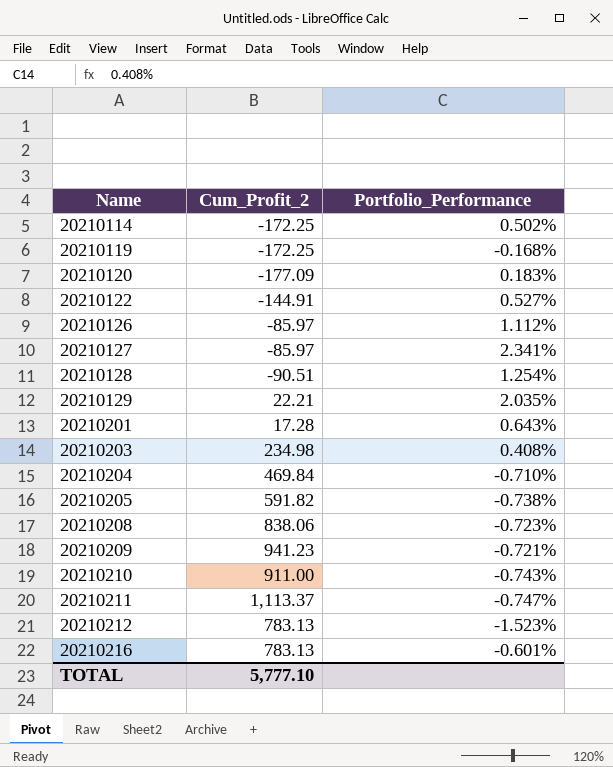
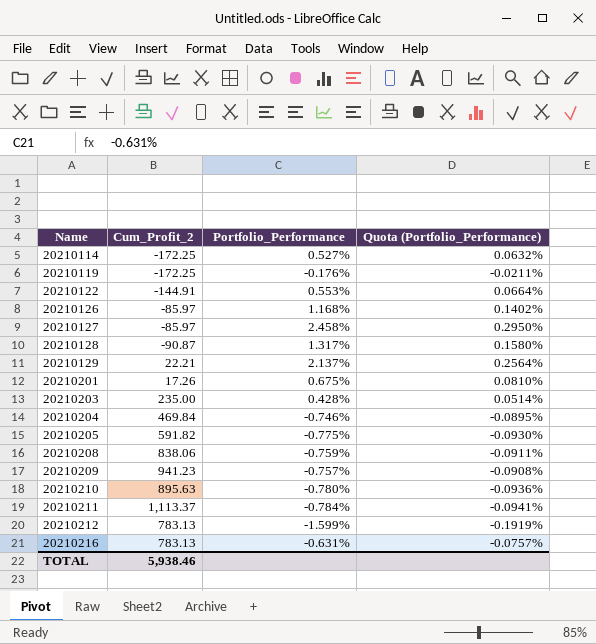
column Quota (Portfolio_Performance) | formula: none -> [Portfolio_Performance] * 0.12
row 20210120: -177.09 | 0.183% -> none
20210114 | Portfolio_Performance: 0.502% -> 0.527%
20210119 | Portfolio_Performance: -0.168% -> -0.176%
20210122 | Portfolio_Performance: 0.527% -> 0.553%
20210126 | Portfolio_Performance: 1.112% -> 1.168%
20210127 | Portfolio_Performance: 2.341% -> 2.458%
20210128 | Cum_Profit_2: -90.51 -> -90.87
20210128 | Portfolio_Performance: 1.254% -> 1.317%
20210129 | Portfolio_Performance: 2.035% -> 2.137%
20210201 | Cum_Profit_2: 17.28 -> 17.26
20210201 | Portfolio_Performance: 0.643% -> 0.675%
20210203 | Cum_Profit_2: 234.98 -> 235.00
20210203 | Portfolio_Performance: 0.408% -> 0.428%
20210204 | Portfolio_Performance: -0.710% -> -0.746%
20210205 | Portfolio_Performance: -0.738% -> -0.775%
20210208 | Portfolio_Performance: -0.723% -> -0.759%
20210209 | Portfolio_Performance: -0.721% -> -0.757%
20210210 | Cum_Profit_2: 911.00 -> 895.63
20210210 | Portfolio_Performance: -0.743% -> -0.780%
20210211 | Portfolio_Performance: -0.747% -> -0.784%
20210212 | Portfolio_Performance: -1.523% -> -1.599%
20210216 | Portfolio_Performance: -0.601% -> -0.631%
TOTAL | Cum_Profit_2: 5,777.10 -> 5,938.46

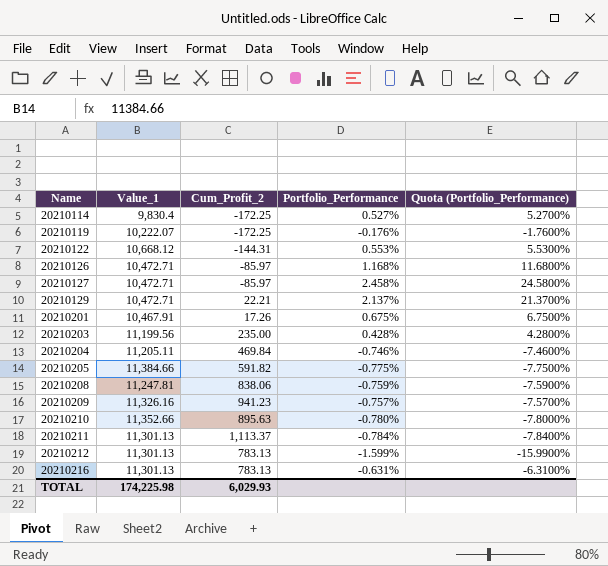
column Value_1 | position: none -> 2
column Quota (Portfolio_Performance) | formula: [Portfolio_Performance] * 0.12 -> [Portfolio_Performance] * 10
row 20210128: -90.87 | 1.317% | 0.1580% -> none
20210122 | Cum_Profit_2: -144.91 -> -144.31
TOTAL | Cum_Profit_2: 5,938.46 -> 6,029.93

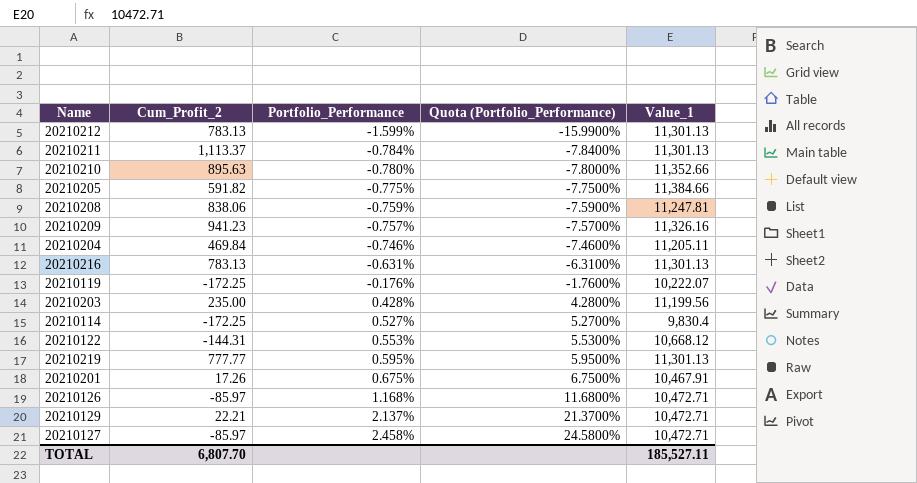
row order: Name ascending -> Portfolio_Performance ascending
column Value_1 | position: 2 -> 5
row 20210219: none -> 777.77 | 0.595% | 5.9500% | 11,301.13
TOTAL | Cum_Profit_2: 6,029.93 -> 6,807.70
TOTAL | Value_1: 174,225.98 -> 185,527.11

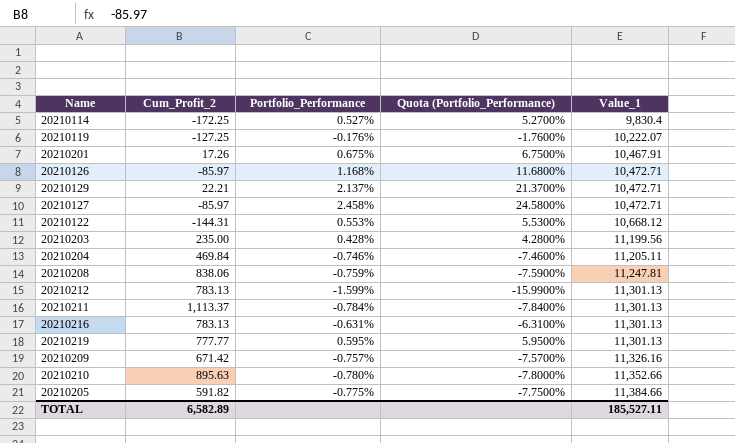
row order: Portfolio_Performance ascending -> Value_1 ascending
20210119 | Cum_Profit_2: -172.25 -> -127.25
20210209 | Cum_Profit_2: 941.23 -> 671.42
TOTAL | Cum_Profit_2: 6,807.70 -> 6,582.89

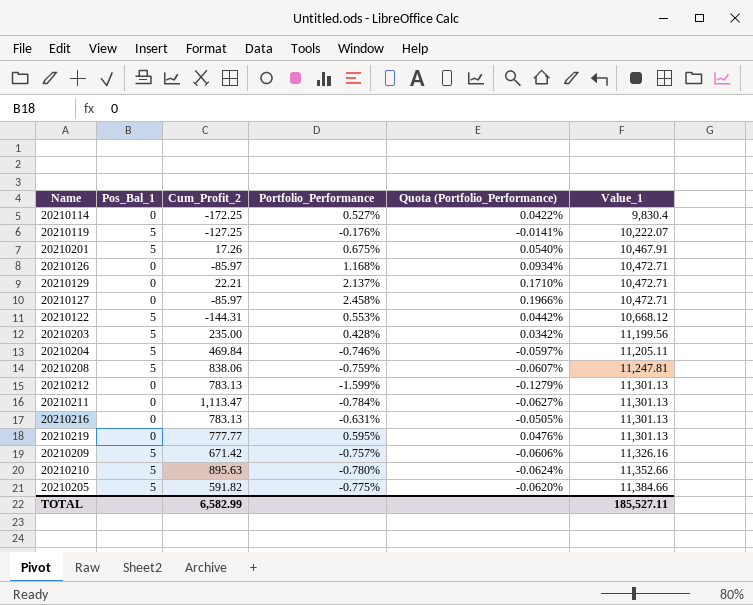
column Pos_Bal_1 | position: none -> 2
column Quota (Portfolio_Performance) | formula: [Portfolio_Performance] * 10 -> [Portfolio_Performance] * 0.08
20210211 | Cum_Profit_2: 1,113.37 -> 1,113.47
TOTAL | Cum_Profit_2: 6,582.89 -> 6,582.99

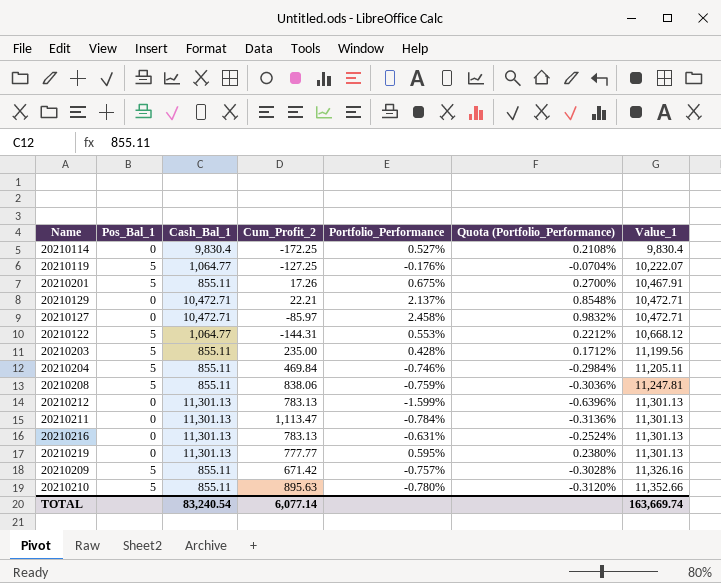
column Cash_Bal_1 | position: none -> 3
column Quota (Portfolio_Performance) | formula: [Portfolio_Performance] * 0.08 -> [Portfolio_Performance] * 0.4
row 20210126: 0 | -85.97 | 1.168% | 0.0934% | 10,472.71 -> none
row 20210205: 5 | 591.82 | -0.775% | -0.0620% | 11,384.66 -> none
TOTAL | Cum_Profit_2: 6,582.99 -> 6,077.14
TOTAL | Value_1: 185,527.11 -> 163,669.74

